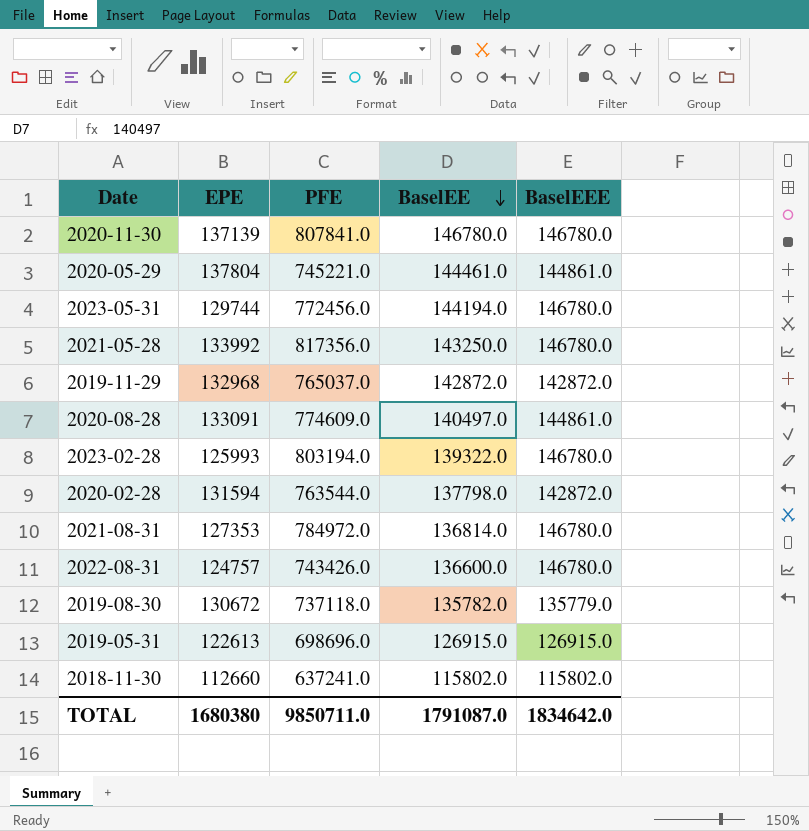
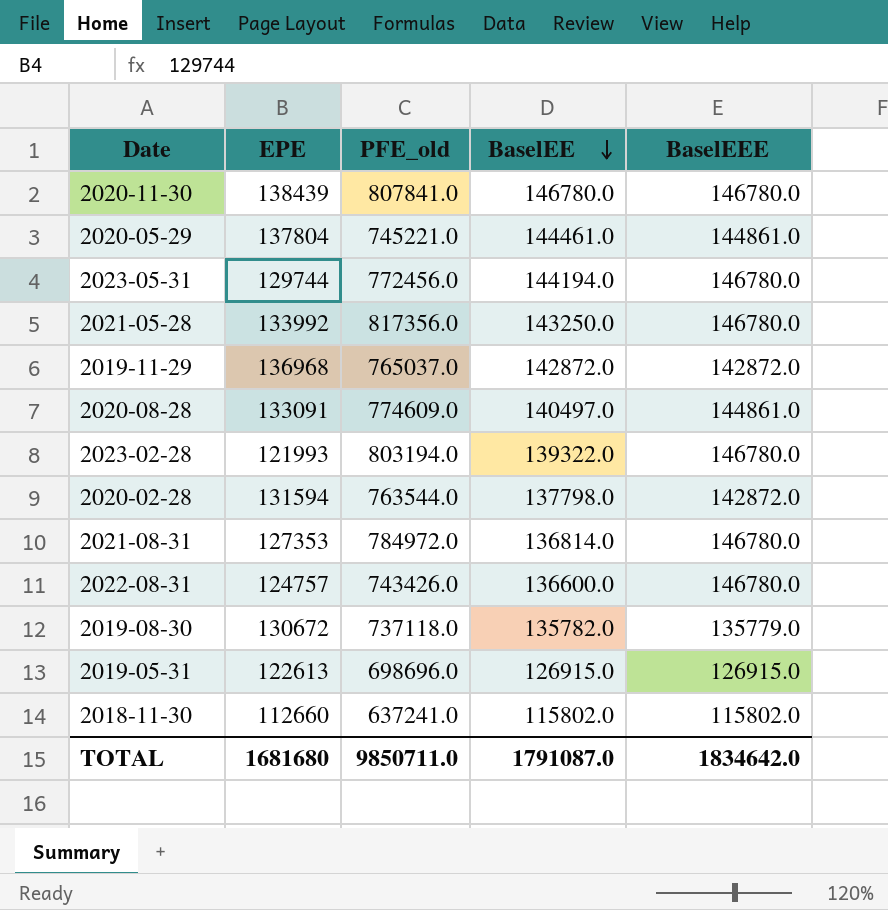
column name: PFE -> PFE_old
2020-11-30 | EPE: 137139 -> 138439
2019-11-29 | EPE: 132968 -> 136968
2023-02-28 | EPE: 125993 -> 121993
TOTAL | EPE: 1680380 -> 1681680

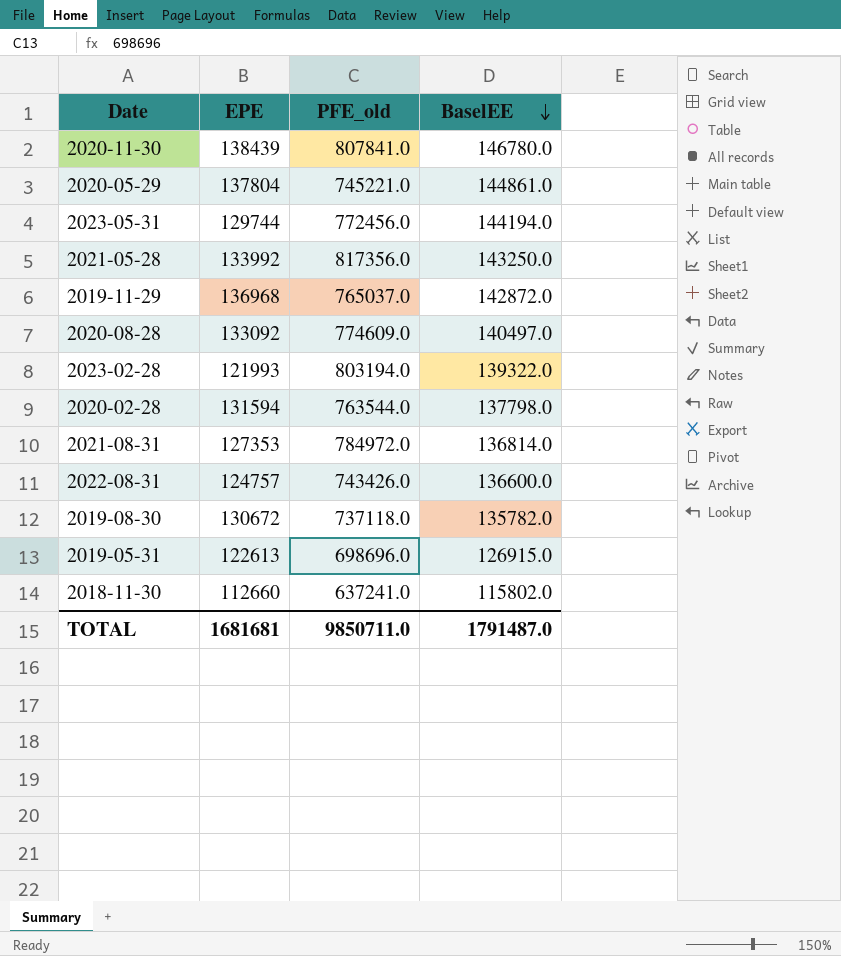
column BaselEEE | position: 5 -> none
2020-05-29 | BaselEE: 144461.0 -> 144861.0
2020-08-28 | EPE: 133091 -> 133092
TOTAL | EPE: 1681680 -> 1681681
TOTAL | BaselEE: 1791087.0 -> 1791487.0

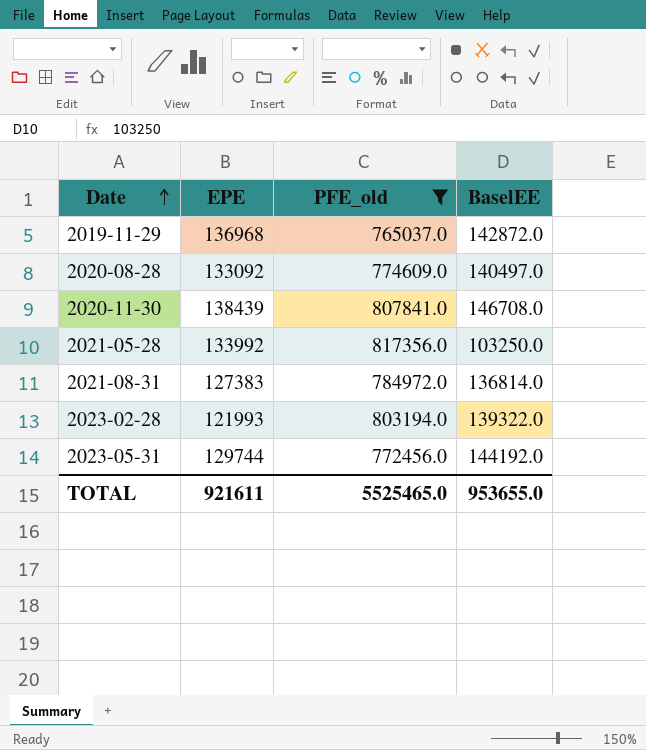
filter: none -> PFE_old >= 765037.0
row order: BaselEE descending -> Date ascending
2020-11-30 | BaselEE: 146780.0 -> 146708.0
2021-05-28 | BaselEE: 143250.0 -> 103250.0
2021-08-31 | EPE: 127353 -> 127383
2023-05-31 | BaselEE: 144194.0 -> 144192.0
TOTAL | EPE: 1681681 -> 921611
TOTAL | PFE_old: 9850711.0 -> 5525465.0
TOTAL | BaselEE: 1791487.0 -> 953655.0

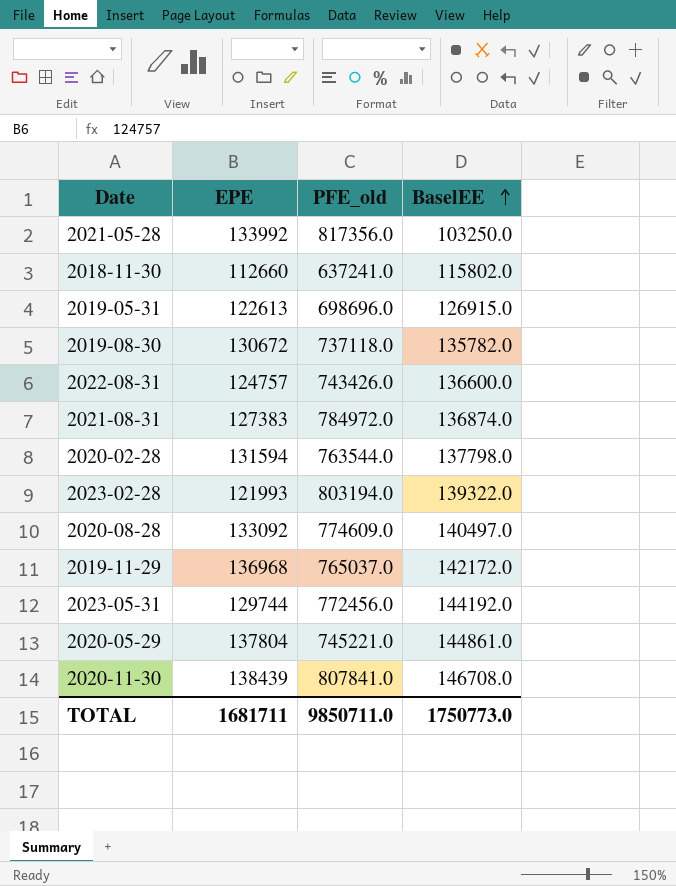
filter: PFE_old >= 765037.0 -> none
row order: Date ascending -> BaselEE ascending
2021-08-31 | BaselEE: 136814.0 -> 136874.0
2019-11-29 | BaselEE: 142872.0 -> 142172.0
TOTAL | EPE: 921611 -> 1681711
TOTAL | PFE_old: 5525465.0 -> 9850711.0
TOTAL | BaselEE: 953655.0 -> 1750773.0

